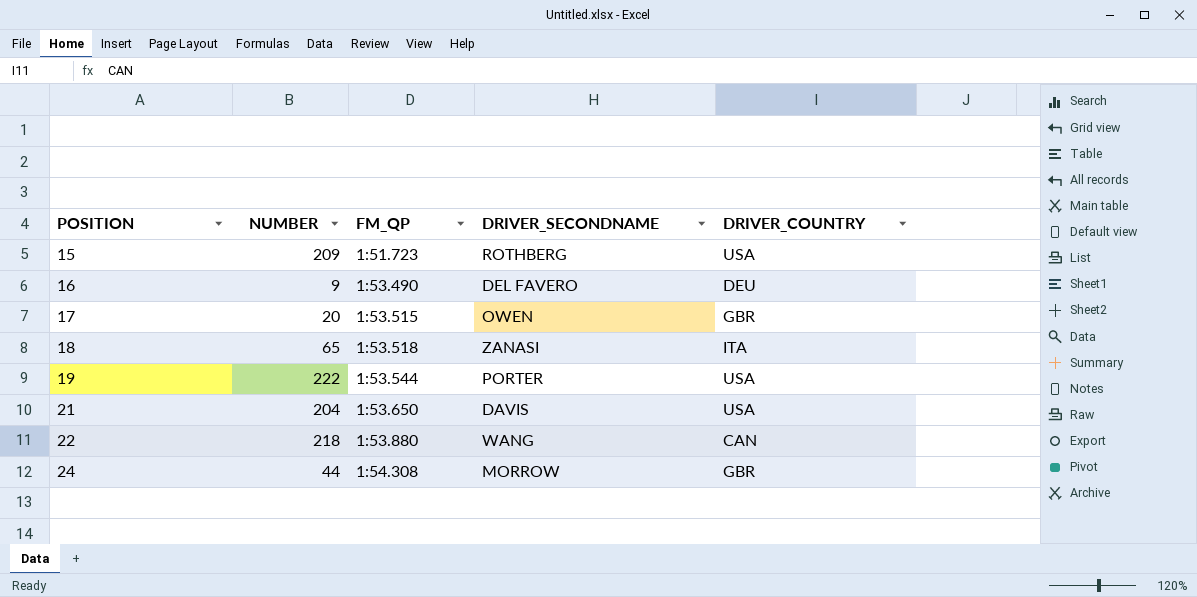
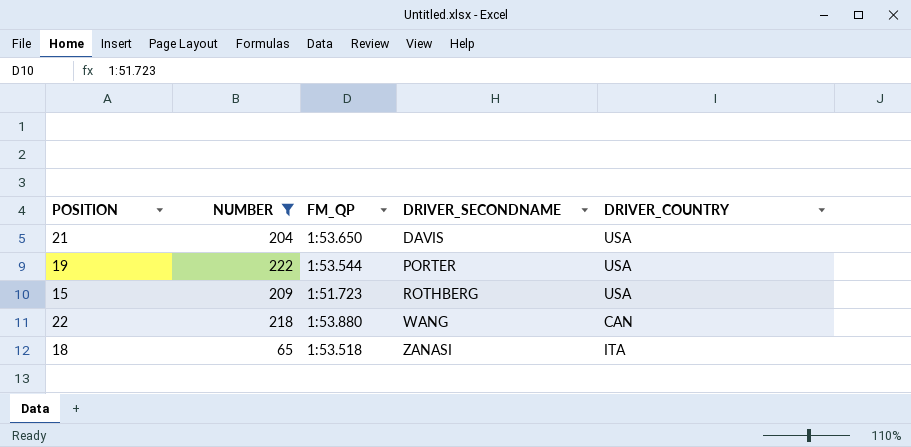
filter: none -> NUMBER >= 65
row order: POSITION ascending -> DRIVER_SECONDNAME ascending

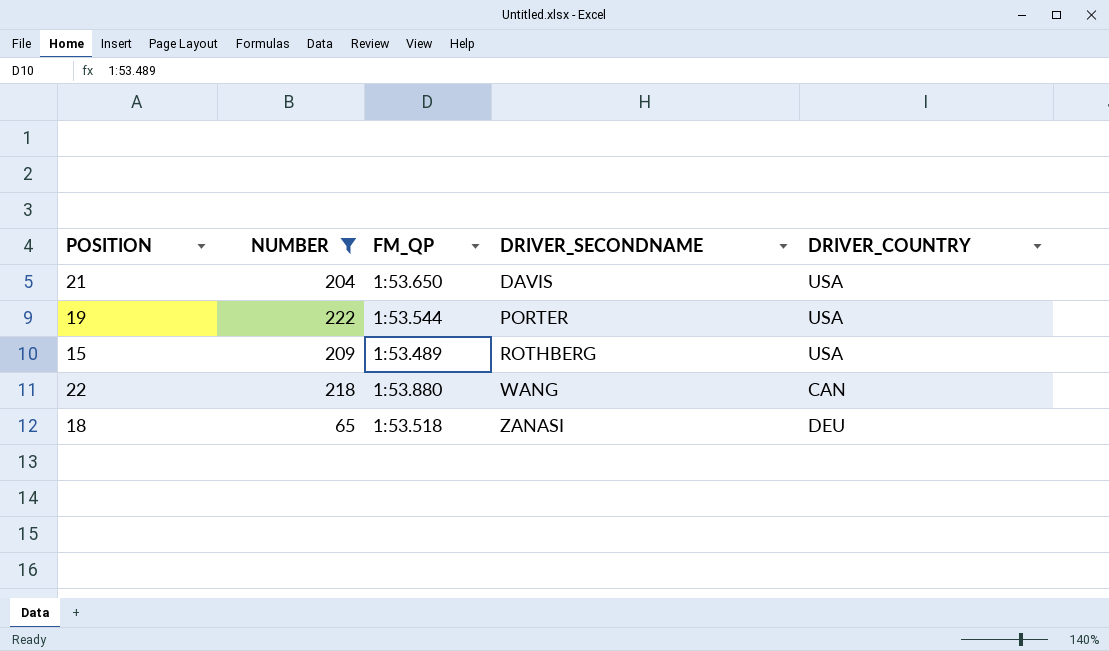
15 | FM_QP: 1:51.723 -> 1:53.489
18 | DRIVER_COUNTRY: ITA -> DEU

